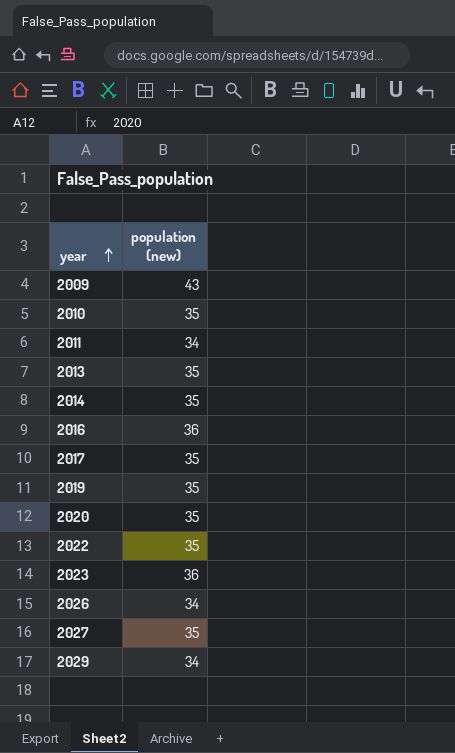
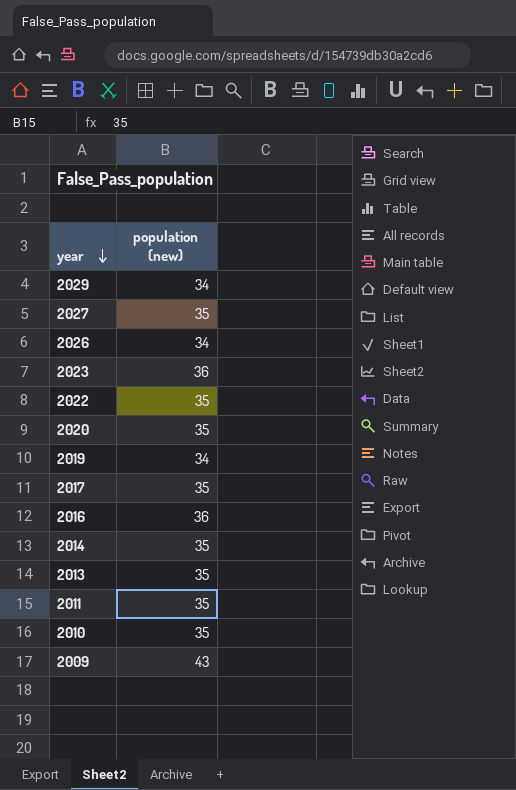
row order: year ascending -> year descending
2019 | population (new): 35 -> 34
2011 | population (new): 34 -> 35

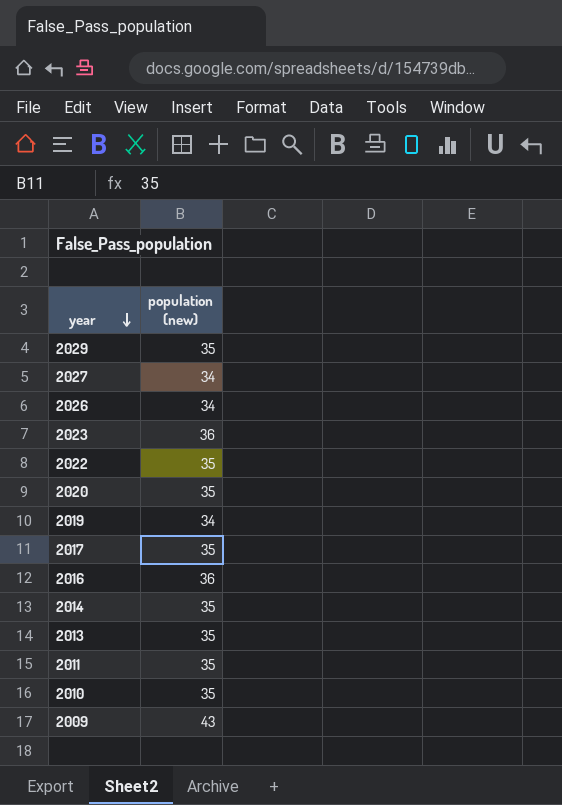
2029 | population (new): 34 -> 35
2027 | population (new): 35 -> 34

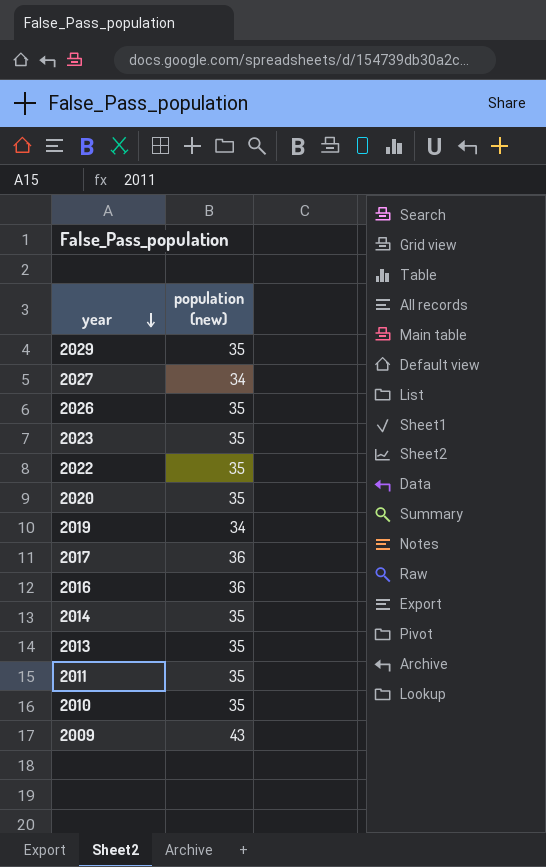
2026 | population (new): 34 -> 35
2023 | population (new): 36 -> 35
2017 | population (new): 35 -> 36

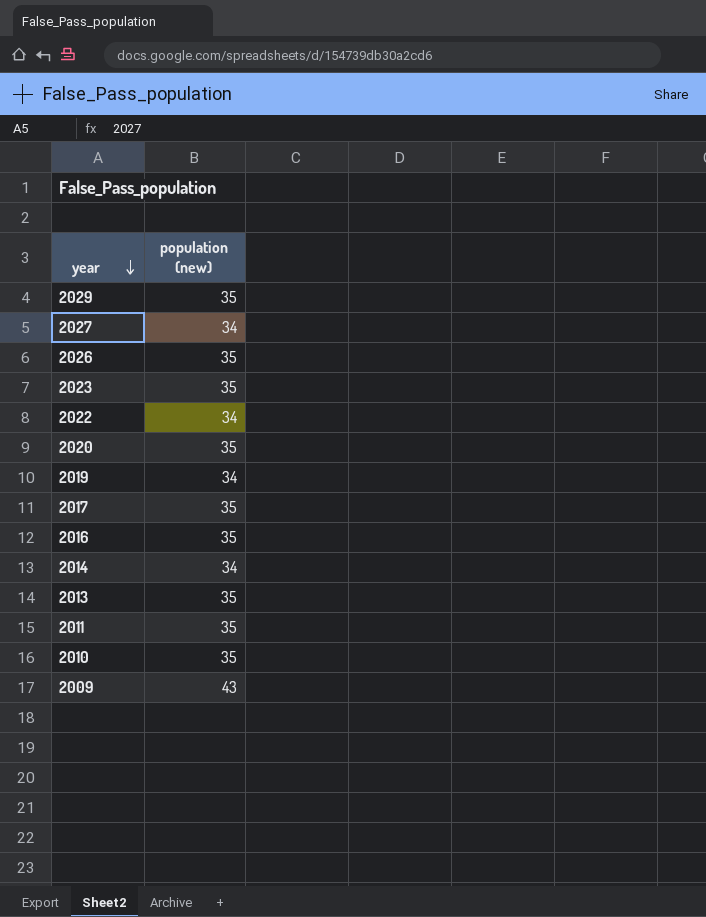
2022 | population (new): 35 -> 34
2017 | population (new): 36 -> 35
2016 | population (new): 36 -> 35
2014 | population (new): 35 -> 34

